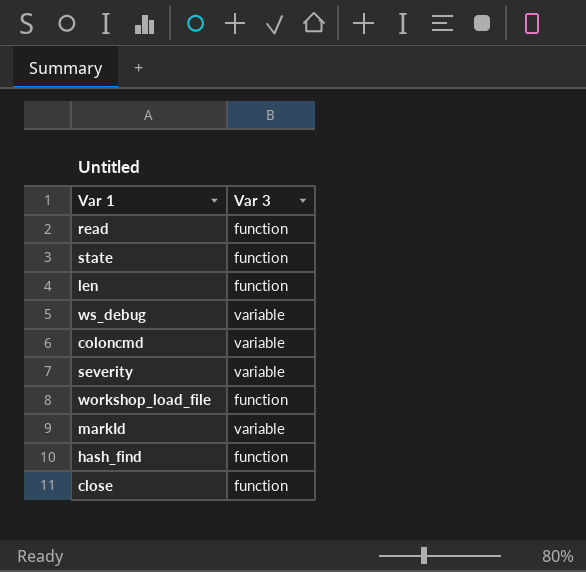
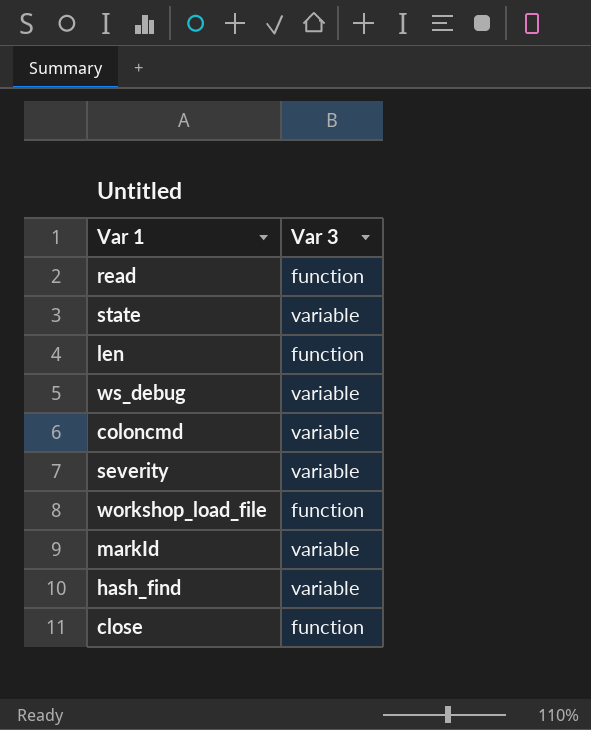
state | Var 3: function -> variable
hash_find | Var 3: function -> variable

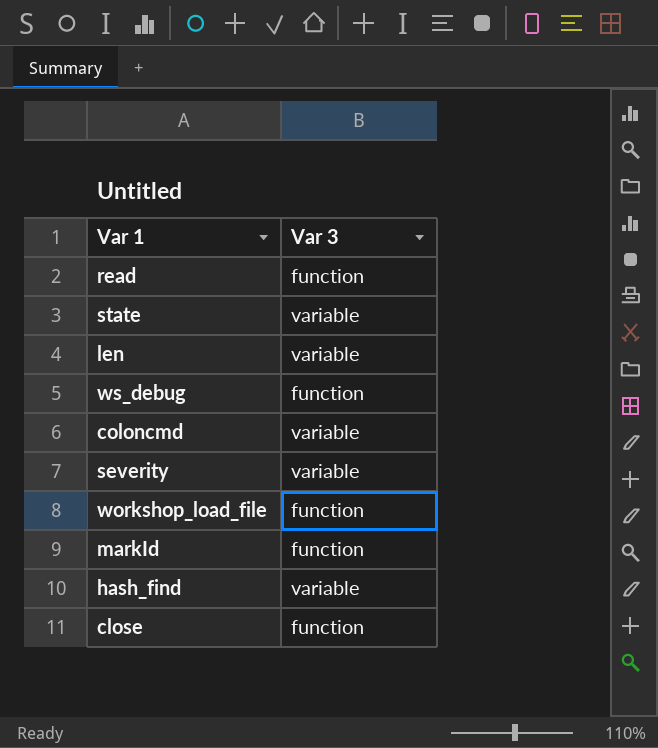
len | Var 3: function -> variable
ws_debug | Var 3: variable -> function
markId | Var 3: variable -> function

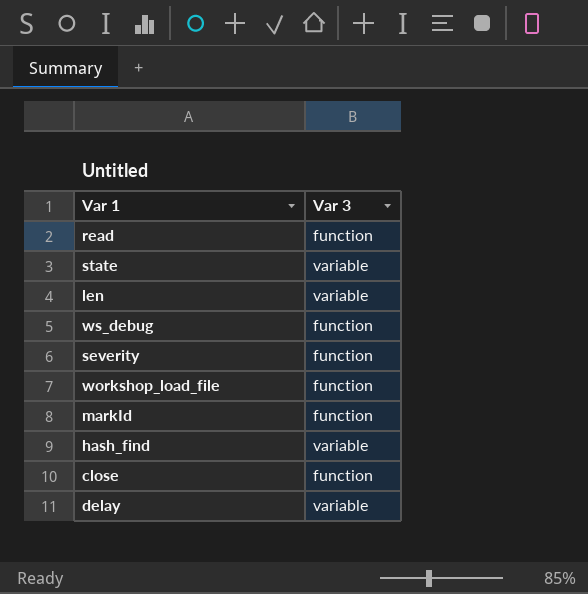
row coloncmd: variable -> none
severity | Var 3: variable -> function
row delay: none -> variable

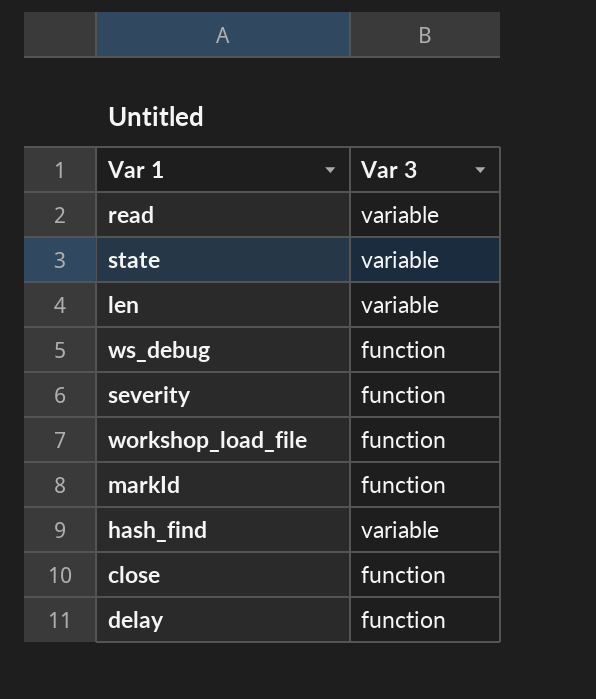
read | Var 3: function -> variable
delay | Var 3: variable -> function

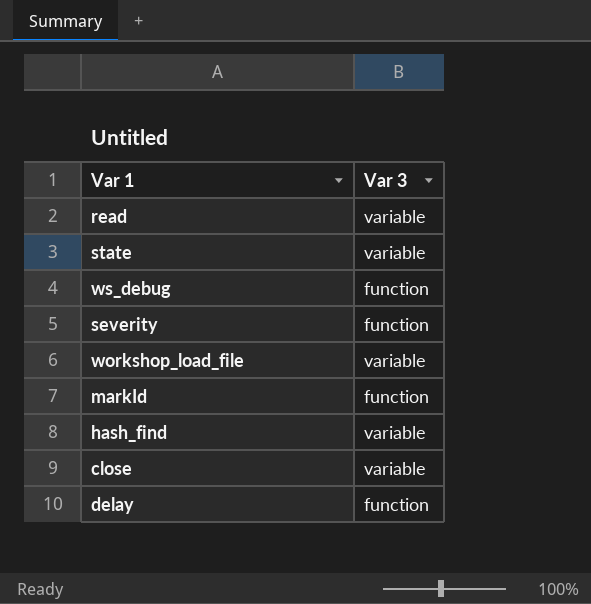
row len: variable -> none
workshop_load_file | Var 3: function -> variable
close | Var 3: function -> variable

